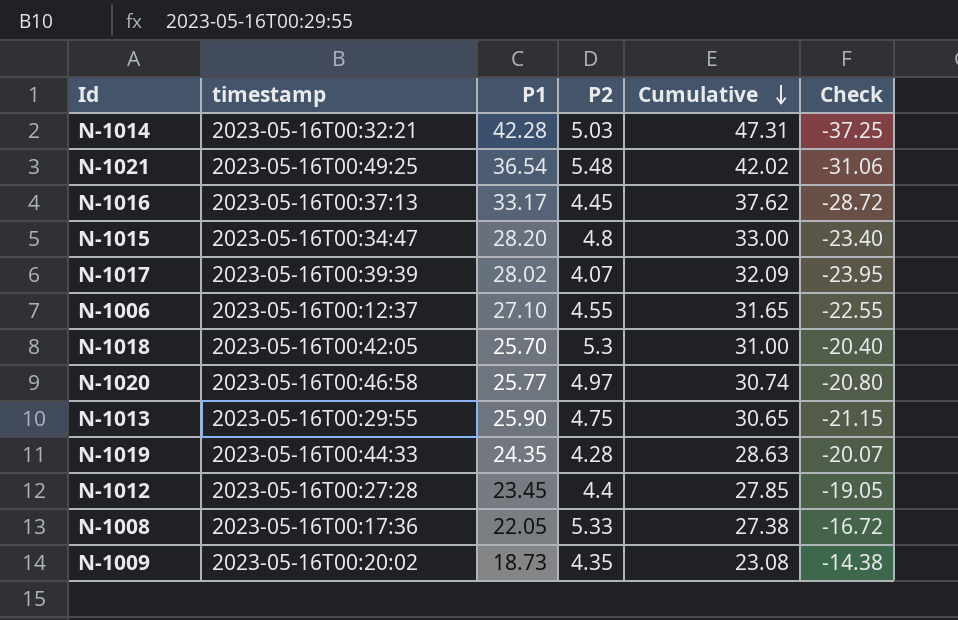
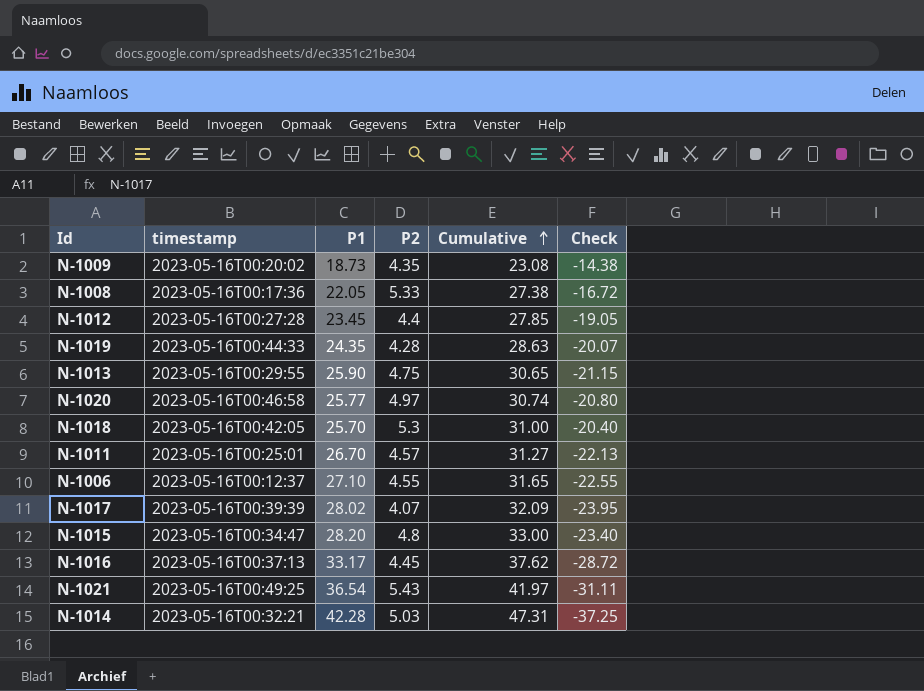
row order: Cumulative descending -> Cumulative ascending
row N-1011: none -> 2023-05-16T00:25:01 | 26.70 | 4.57 | 31.27 | -22.13
N-1021 | P2: 5.48 -> 5.43
N-1021 | Cumulative: 42.02 -> 41.97
N-1021 | Check: -31.06 -> -31.11

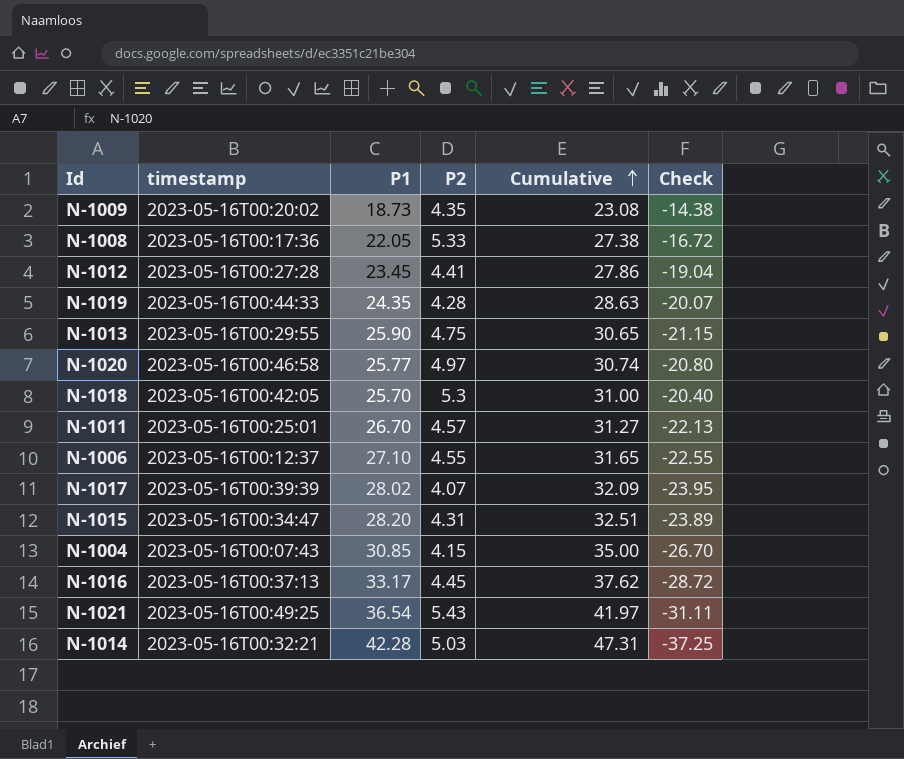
N-1012 | P2: 4.4 -> 4.41
N-1012 | Cumulative: 27.85 -> 27.86
N-1012 | Check: -19.05 -> -19.04
N-1015 | P2: 4.8 -> 4.31
N-1015 | Cumulative: 33.00 -> 32.51
N-1015 | Check: -23.40 -> -23.89
row N-1004: none -> 2023-05-16T00:07:43 | 30.85 | 4.15 | 35.00 | -26.70

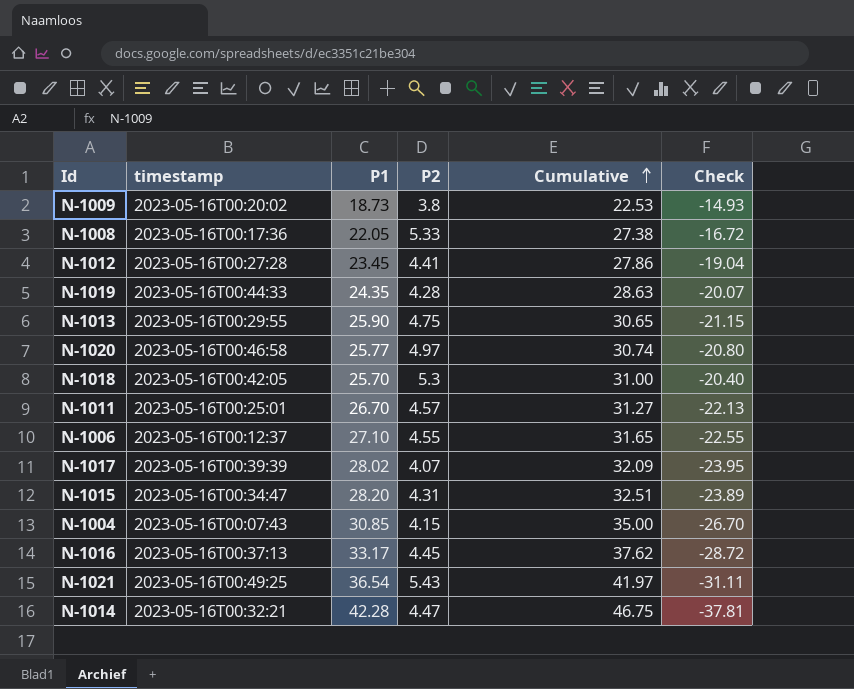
N-1009 | P2: 4.35 -> 3.8
N-1009 | Cumulative: 23.08 -> 22.53
N-1009 | Check: -14.38 -> -14.93
N-1014 | P2: 5.03 -> 4.47
N-1014 | Cumulative: 47.31 -> 46.75
N-1014 | Check: -37.25 -> -37.81

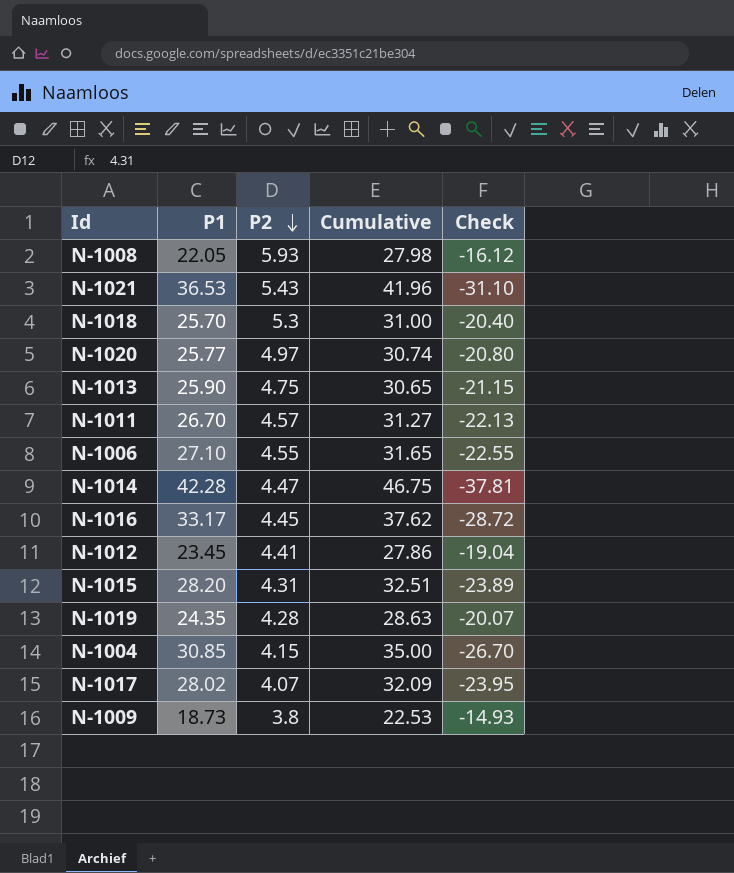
row order: Cumulative ascending -> P2 descending
column timestamp | position: 2 -> none
N-1008 | P2: 5.33 -> 5.93
N-1008 | Cumulative: 27.38 -> 27.98
N-1008 | Check: -16.72 -> -16.12
N-1021 | P1: 36.54 -> 36.53
N-1021 | Cumulative: 41.97 -> 41.96
N-1021 | Check: -31.11 -> -31.10

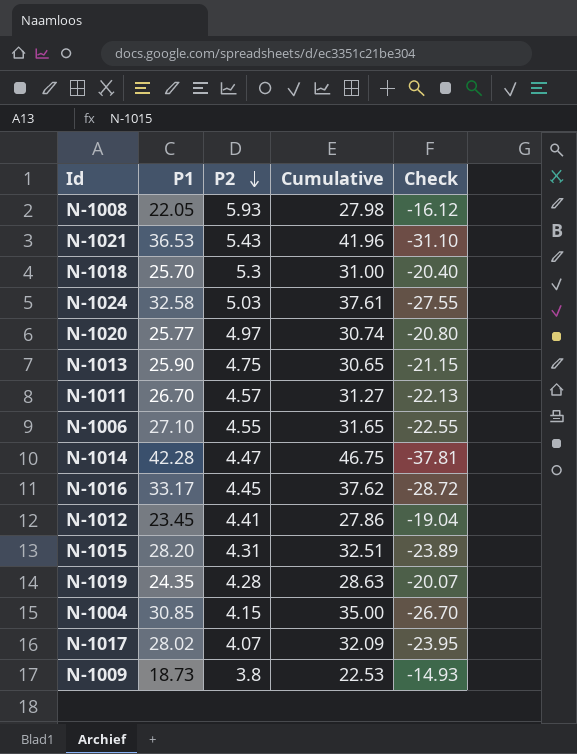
row N-1024: none -> 32.58 | 5.03 | 37.61 | -27.55

